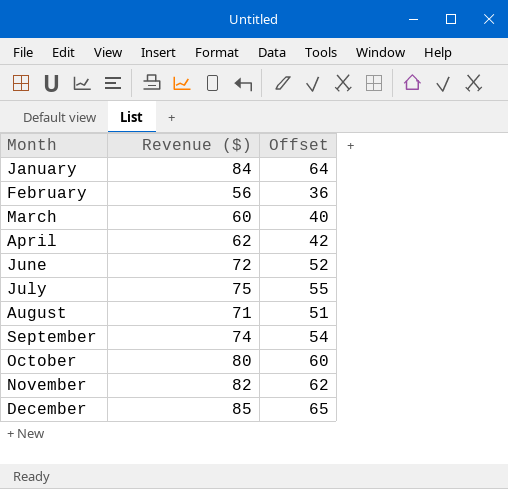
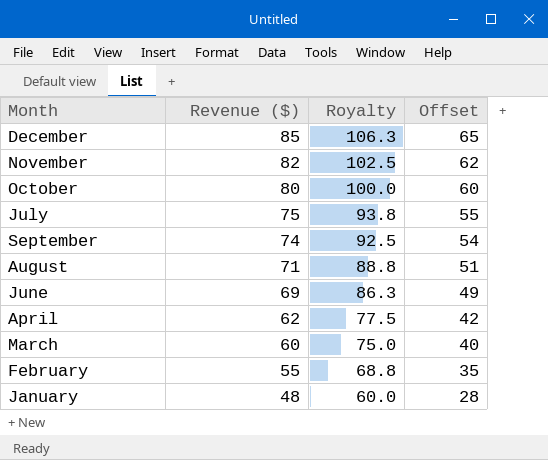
row order: Month ascending -> Revenue ($) descending
column Royalty | formula: none -> [Revenue ($)] * 1.25
June | Revenue ($): 72 -> 69
June | Offset: 52 -> 49
February | Revenue ($): 56 -> 55
February | Offset: 36 -> 35
January | Revenue ($): 84 -> 48
January | Offset: 64 -> 28

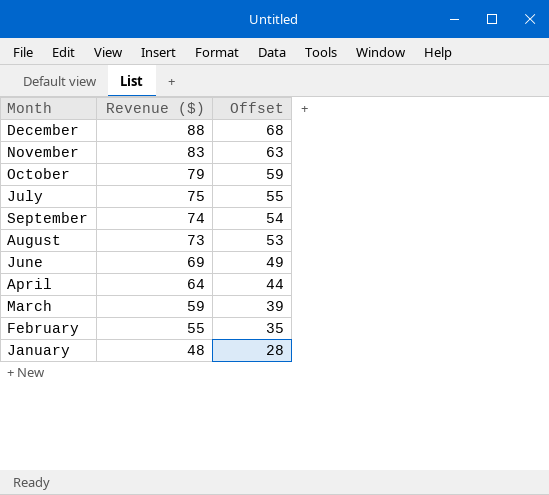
column Royalty | formula: [Revenue ($)] * 1.25 -> none
December | Revenue ($): 85 -> 88
December | Offset: 65 -> 68
November | Revenue ($): 82 -> 83
November | Offset: 62 -> 63
October | Revenue ($): 80 -> 79
October | Offset: 60 -> 59
August | Revenue ($): 71 -> 73
August | Offset: 51 -> 53
April | Revenue ($): 62 -> 64
April | Offset: 42 -> 44
March | Revenue ($): 60 -> 59
March | Offset: 40 -> 39

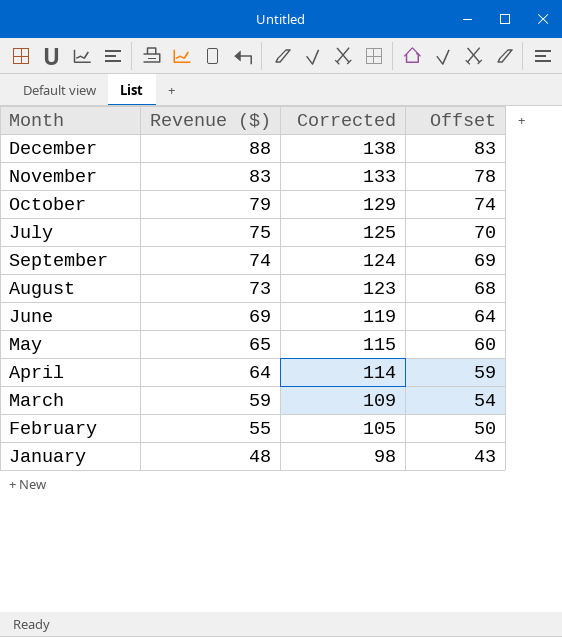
column Corrected | formula: none -> [Revenue ($)] + 50
column Offset | formula: [Revenue ($)] - 20 -> [Revenue ($)] - 5
row May: none -> 65 | 115 | 60

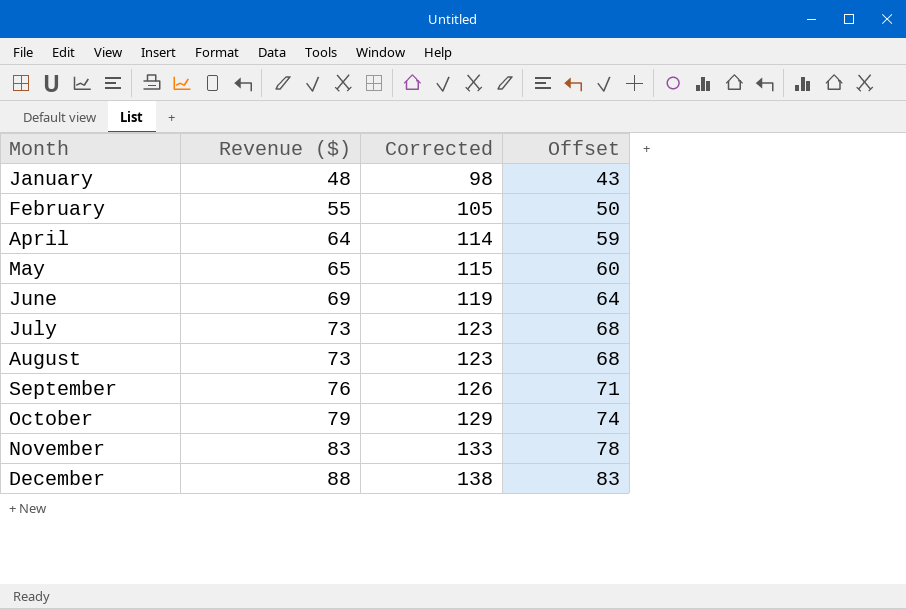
row order: Revenue ($) descending -> Month ascending
row March: 59 | 109 | 54 -> none
July | Revenue ($): 75 -> 73
July | Corrected: 125 -> 123
July | Offset: 70 -> 68
September | Revenue ($): 74 -> 76
September | Corrected: 124 -> 126
September | Offset: 69 -> 71

